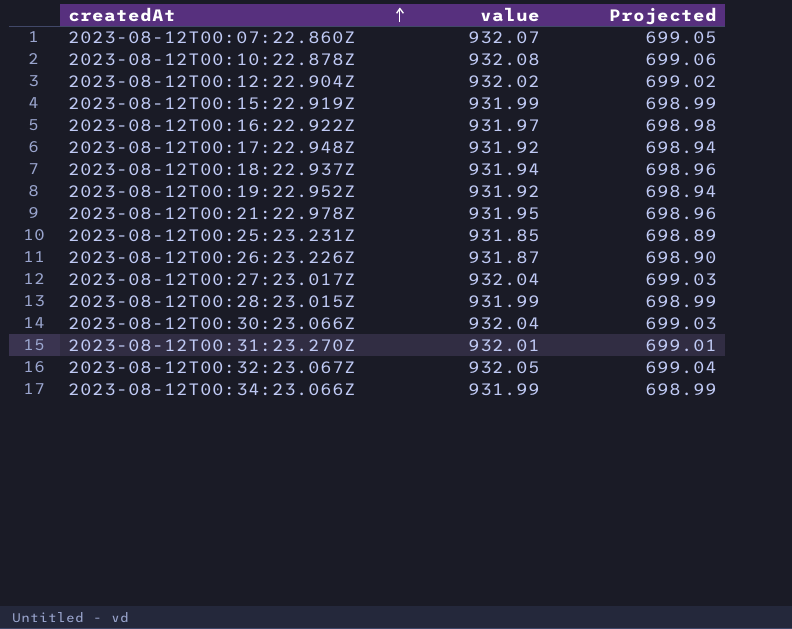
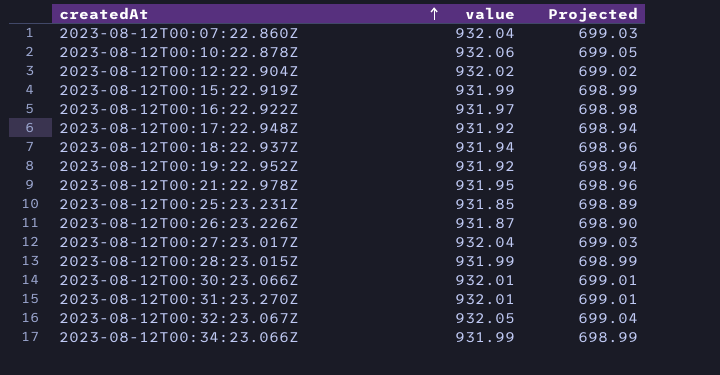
2023-08-12T00:07:22.860Z | value: 932.07 -> 932.04
2023-08-12T00:07:22.860Z | Projected: 699.05 -> 699.03
2023-08-12T00:10:22.878Z | value: 932.08 -> 932.06
2023-08-12T00:10:22.878Z | Projected: 699.06 -> 699.05
2023-08-12T00:30:23.066Z | value: 932.04 -> 932.01
2023-08-12T00:30:23.066Z | Projected: 699.03 -> 699.01

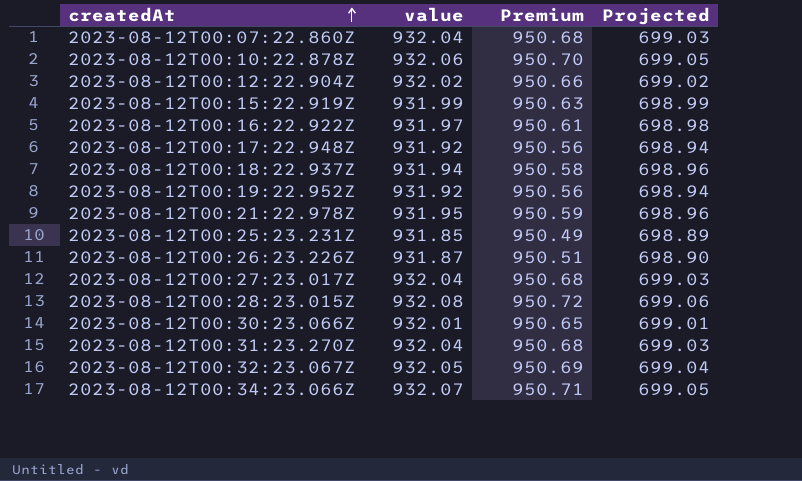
column Premium | formula: none -> [value] * 1.02
2023-08-12T00:28:23.015Z | value: 931.99 -> 932.08
2023-08-12T00:28:23.015Z | Projected: 698.99 -> 699.06
2023-08-12T00:31:23.270Z | value: 932.01 -> 932.04
2023-08-12T00:31:23.270Z | Projected: 699.01 -> 699.03
2023-08-12T00:34:23.066Z | value: 931.99 -> 932.07
2023-08-12T00:34:23.066Z | Projected: 698.99 -> 699.05

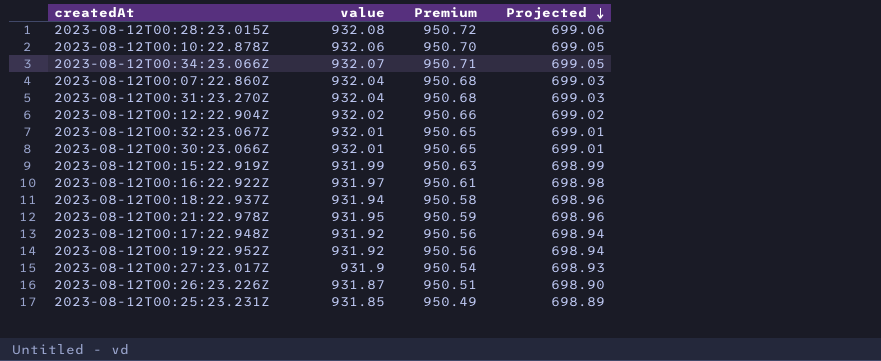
row order: createdAt ascending -> Projected descending
2023-08-12T00:32:23.067Z | value: 932.05 -> 932.01
2023-08-12T00:32:23.067Z | Premium: 950.69 -> 950.65
2023-08-12T00:32:23.067Z | Projected: 699.04 -> 699.01
2023-08-12T00:27:23.017Z | value: 932.04 -> 931.9
2023-08-12T00:27:23.017Z | Premium: 950.68 -> 950.54
2023-08-12T00:27:23.017Z | Projected: 699.03 -> 698.93

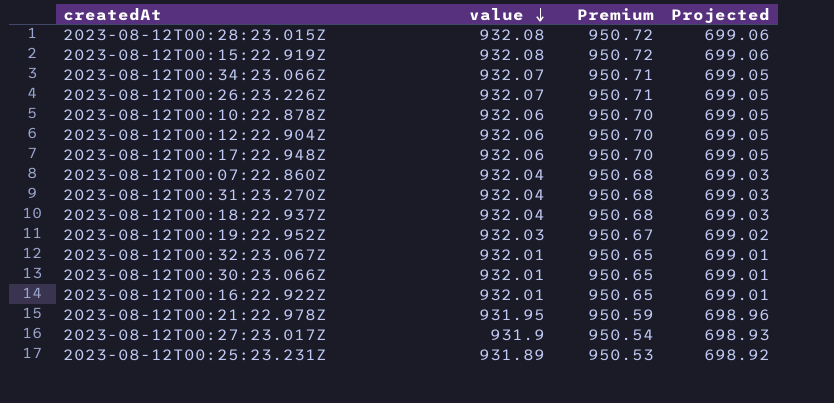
row order: Projected descending -> value descending
2023-08-12T00:15:22.919Z | value: 931.99 -> 932.08
2023-08-12T00:15:22.919Z | Premium: 950.63 -> 950.72
2023-08-12T00:15:22.919Z | Projected: 698.99 -> 699.06
2023-08-12T00:26:23.226Z | value: 931.87 -> 932.07
2023-08-12T00:26:23.226Z | Premium: 950.51 -> 950.71
2023-08-12T00:26:23.226Z | Projected: 698.90 -> 699.05
2023-08-12T00:12:22.904Z | value: 932.02 -> 932.06
2023-08-12T00:12:22.904Z | Premium: 950.66 -> 950.70
2023-08-12T00:12:22.904Z | Projected: 699.02 -> 699.05
2023-08-12T00:17:22.948Z | value: 931.92 -> 932.06
2023-08-12T00:17:22.948Z | Premium: 950.56 -> 950.70
2023-08-12T00:17:22.948Z | Projected: 698.94 -> 699.05
2023-08-12T00:18:22.937Z | value: 931.94 -> 932.04
2023-08-12T00:18:22.937Z | Premium: 950.58 -> 950.68
2023-08-12T00:18:22.937Z | Projected: 698.96 -> 699.03
2023-08-12T00:19:22.952Z | value: 931.92 -> 932.03
2023-08-12T00:19:22.952Z | Premium: 950.56 -> 950.67
2023-08-12T00:19:22.952Z | Projected: 698.94 -> 699.02
2023-08-12T00:16:22.922Z | value: 931.97 -> 932.01
2023-08-12T00:16:22.922Z | Premium: 950.61 -> 950.65
2023-08-12T00:16:22.922Z | Projected: 698.98 -> 699.01
2023-08-12T00:25:23.231Z | value: 931.85 -> 931.89
2023-08-12T00:25:23.231Z | Premium: 950.49 -> 950.53
2023-08-12T00:25:23.231Z | Projected: 698.89 -> 698.92

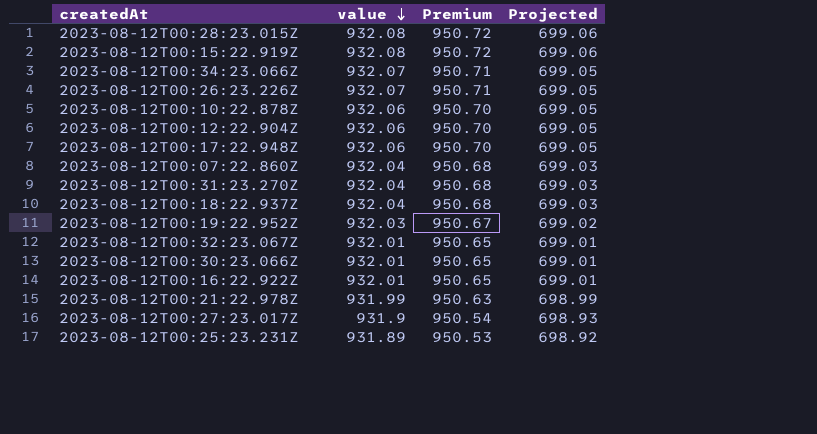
2023-08-12T00:21:22.978Z | value: 931.95 -> 931.99
2023-08-12T00:21:22.978Z | Premium: 950.59 -> 950.63
2023-08-12T00:21:22.978Z | Projected: 698.96 -> 698.99

